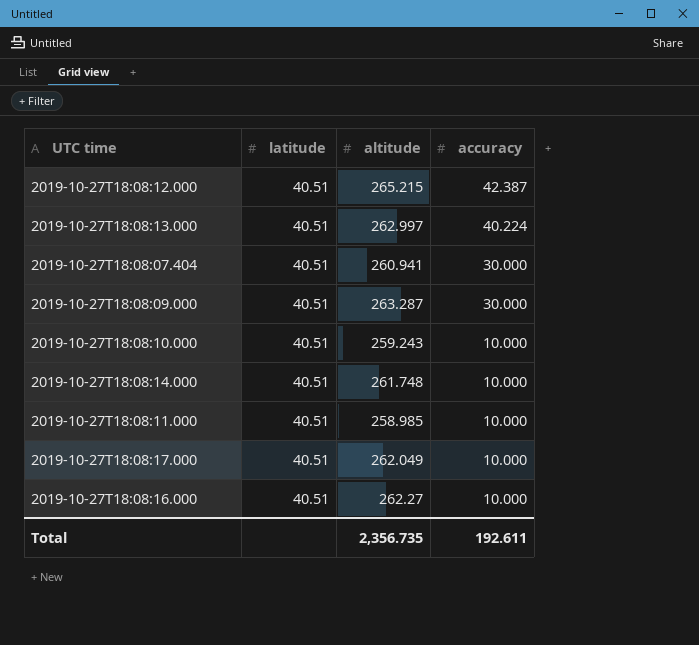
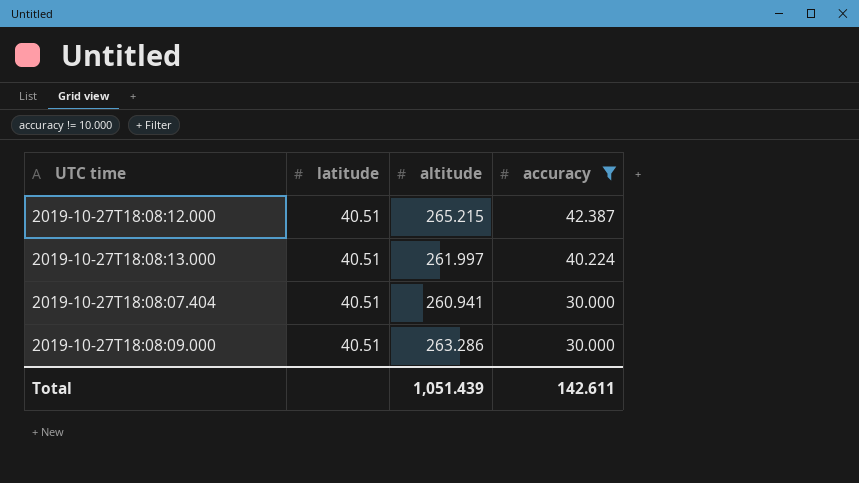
filter: none -> accuracy != 10.000
2019-10-27T18:08:13.000 | altitude: 262.997 -> 261.997
2019-10-27T18:08:09.000 | altitude: 263.287 -> 263.286
Total | altitude: 2,356.735 -> 1,051.439
Total | accuracy: 192.611 -> 142.611

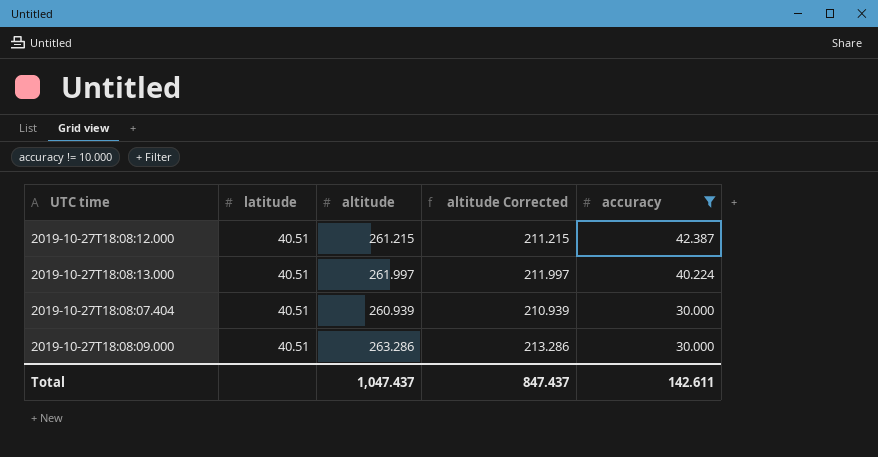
column altitude Corrected | formula: none -> [altitude] - 50
2019-10-27T18:08:12.000 | altitude: 265.215 -> 261.215
2019-10-27T18:08:07.404 | altitude: 260.941 -> 260.939
Total | altitude: 1,051.439 -> 1,047.437

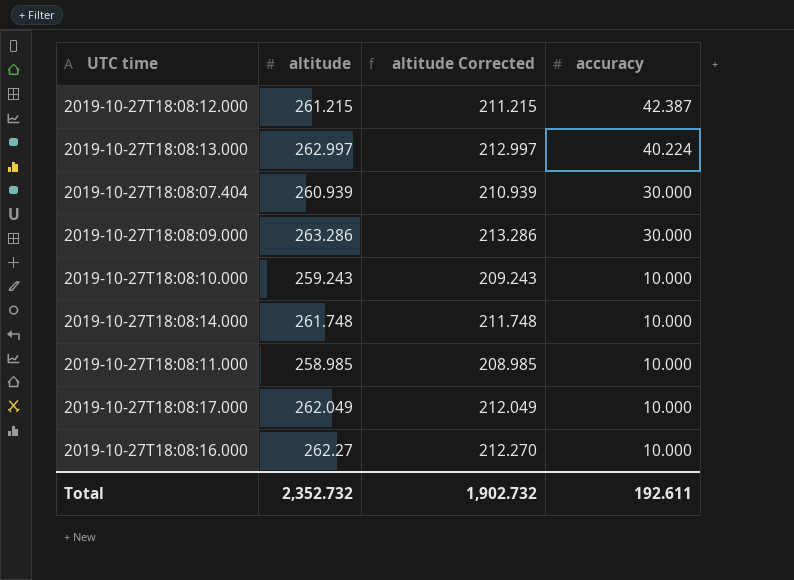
filter: accuracy != 10.000 -> none
column latitude | position: 2 -> none
2019-10-27T18:08:13.000 | altitude: 261.997 -> 262.997
2019-10-27T18:08:13.000 | altitude Corrected: 211.997 -> 212.997
Total | altitude: 1,047.437 -> 2,352.732
Total | altitude Corrected: 847.437 -> 1,902.732
Total | accuracy: 142.611 -> 192.611

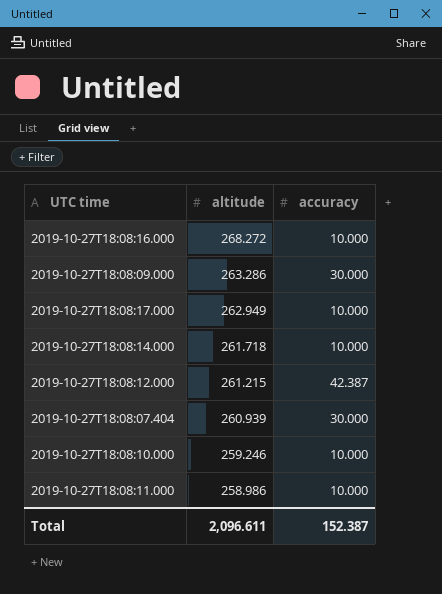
row order: accuracy descending -> altitude descending
column altitude Corrected | formula: [altitude] - 50 -> none
row 2019-10-27T18:08:13.000: 262.997 | 212.997 | 40.224 -> none
2019-10-27T18:08:16.000 | altitude: 262.27 -> 268.272
2019-10-27T18:08:17.000 | altitude: 262.049 -> 262.949
2019-10-27T18:08:14.000 | altitude: 261.748 -> 261.718
2019-10-27T18:08:10.000 | altitude: 259.243 -> 259.246
2019-10-27T18:08:11.000 | altitude: 258.985 -> 258.986
Total | altitude: 2,352.732 -> 2,096.611
Total | accuracy: 192.611 -> 152.387

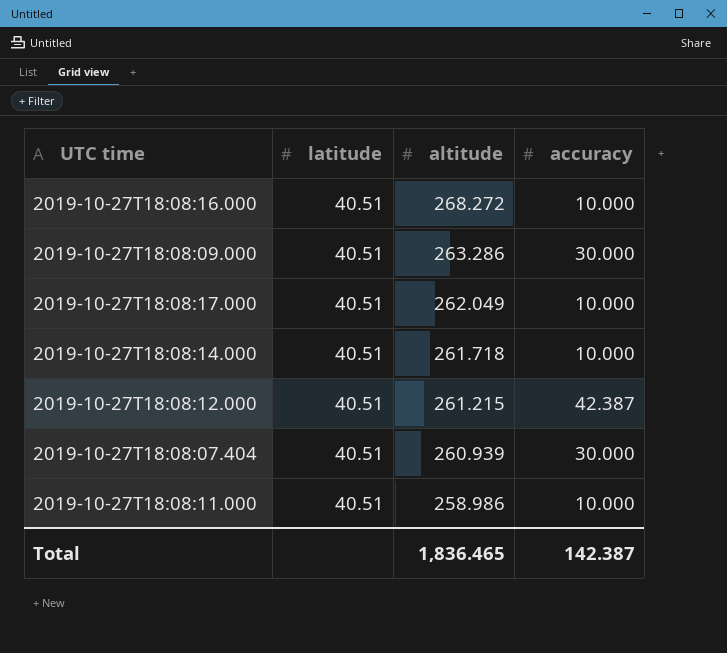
column latitude | position: none -> 2
row 2019-10-27T18:08:10.000: 259.246 | 10.000 -> none
2019-10-27T18:08:17.000 | altitude: 262.949 -> 262.049
Total | altitude: 2,096.611 -> 1,836.465
Total | accuracy: 152.387 -> 142.387

